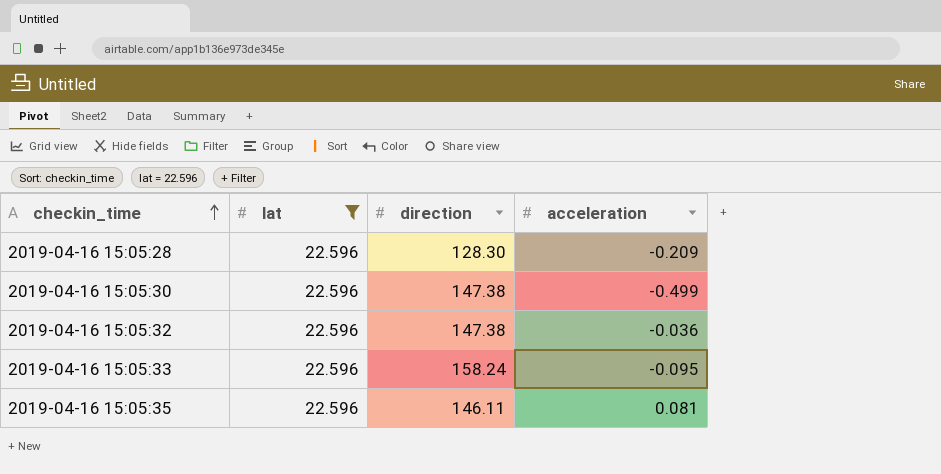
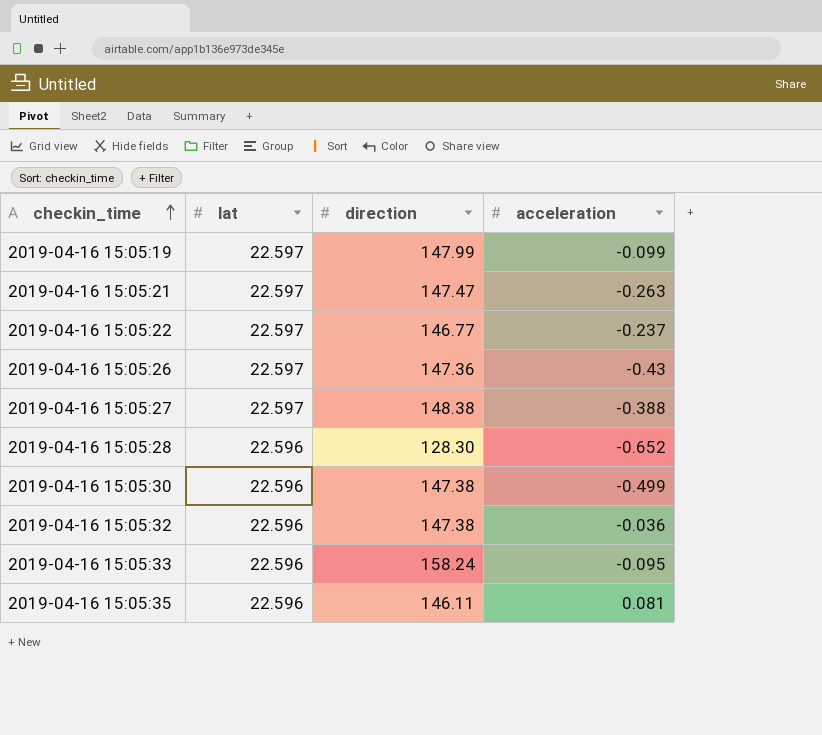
filter: lat = 22.596 -> none
2019-04-16 15:05:28 | acceleration: -0.209 -> -0.652

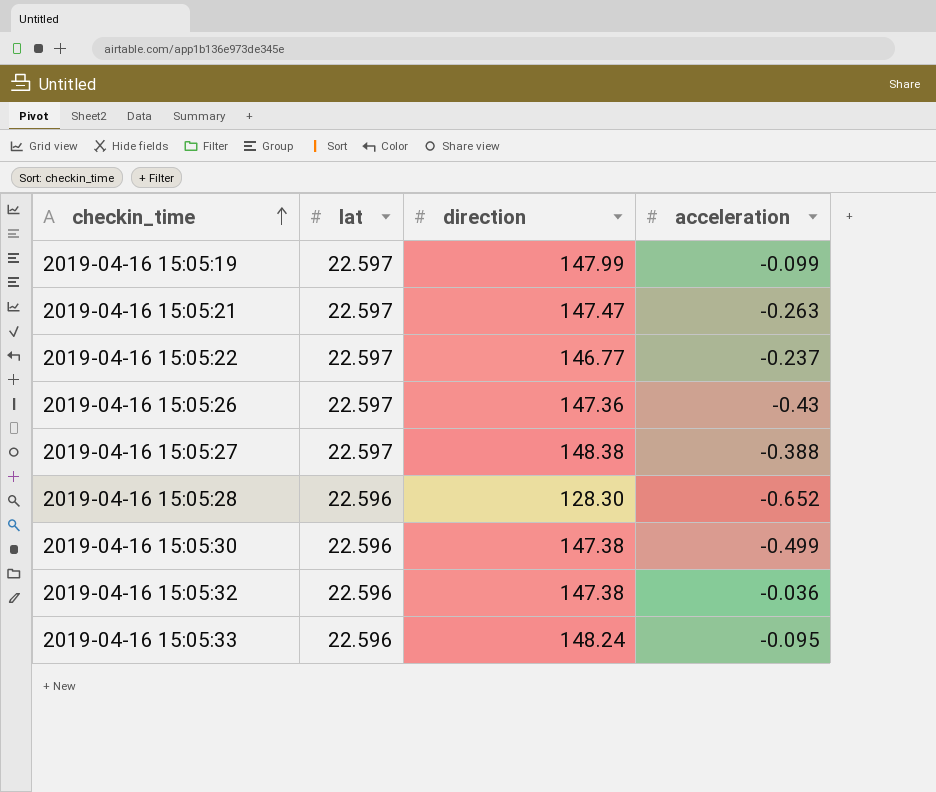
row 2019-04-16 15:05:35: 22.596 | 146.11 | 0.081 -> none
2019-04-16 15:05:33 | direction: 158.24 -> 148.24

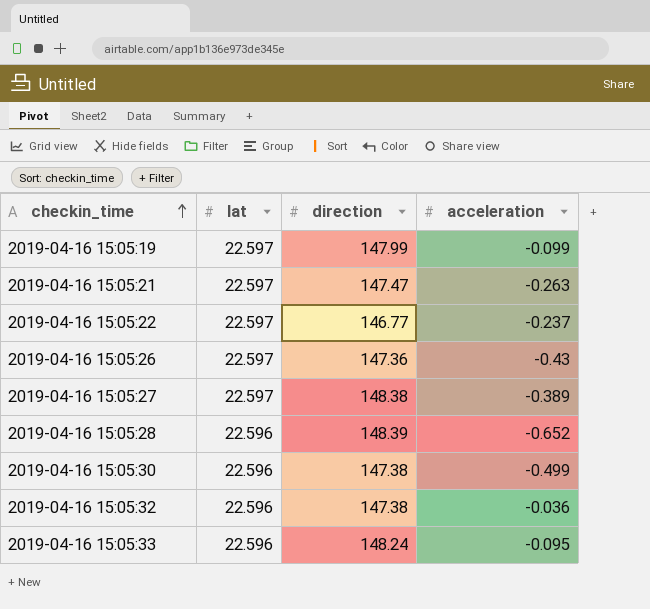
2019-04-16 15:05:27 | acceleration: -0.388 -> -0.389
2019-04-16 15:05:28 | direction: 128.30 -> 148.39

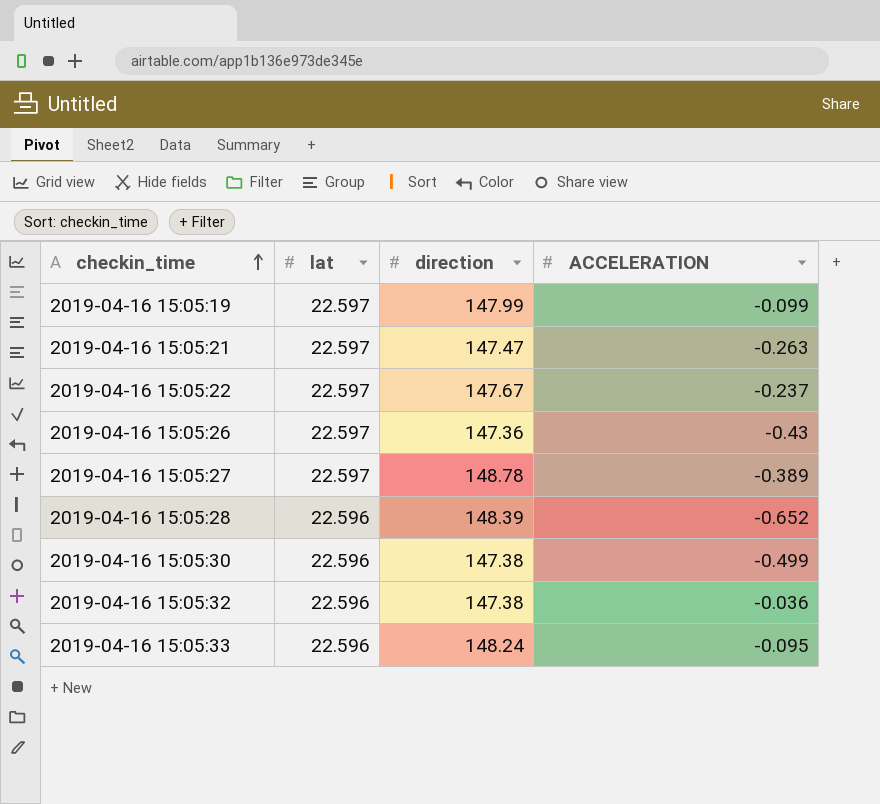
column name: acceleration -> ACCELERATION
2019-04-16 15:05:22 | direction: 146.77 -> 147.67
2019-04-16 15:05:27 | direction: 148.38 -> 148.78

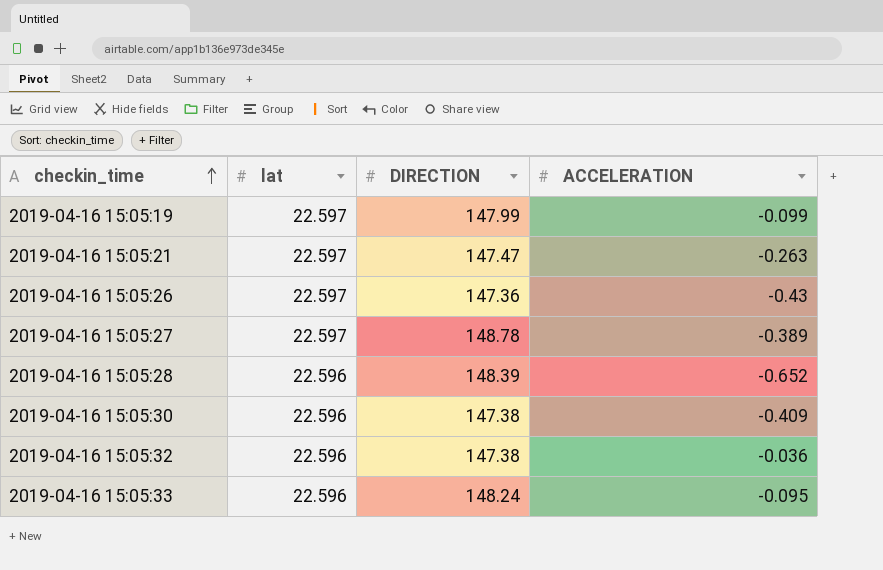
column name: direction -> DIRECTION
row 2019-04-16 15:05:22: 22.597 | 147.67 | -0.237 -> none
2019-04-16 15:05:30 | ACCELERATION: -0.499 -> -0.409

